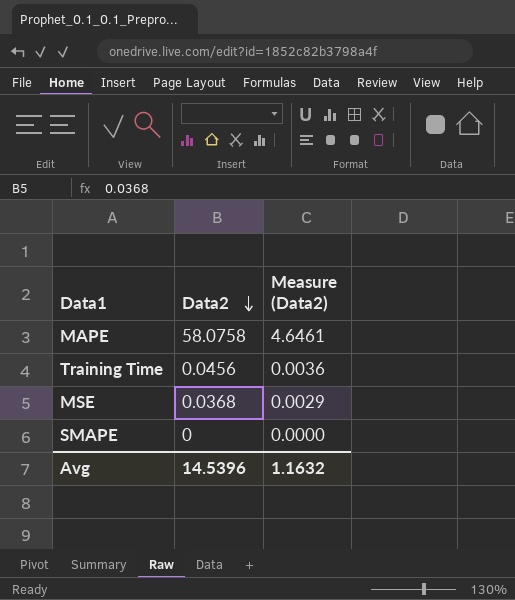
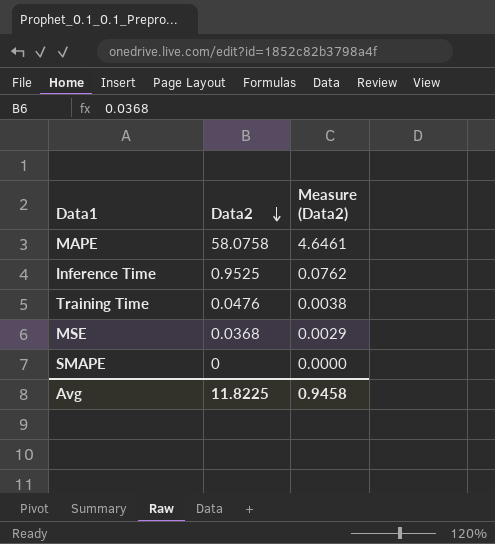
row Inference Time: none -> 0.9525 | 0.0762
Training Time | Data2: 0.0456 -> 0.0476
Training Time | Measure (Data2): 0.0036 -> 0.0038
Avg | Data2: 14.5396 -> 11.8225
Avg | Measure (Data2): 1.1632 -> 0.9458

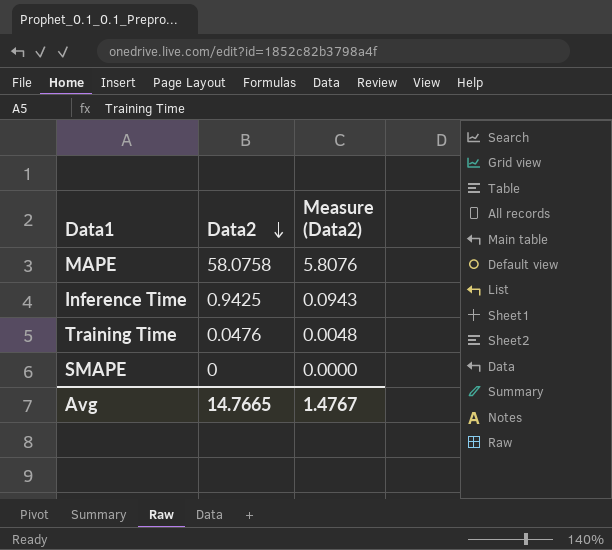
column Measure (Data2) | formula: [Data2] * 0.08 -> [Data2] * 0.1
row MSE: 0.0368 | 0.0029 -> none
Inference Time | Data2: 0.9525 -> 0.9425
Avg | Data2: 11.8225 -> 14.7665
Avg | Measure (Data2): 0.9458 -> 1.4767

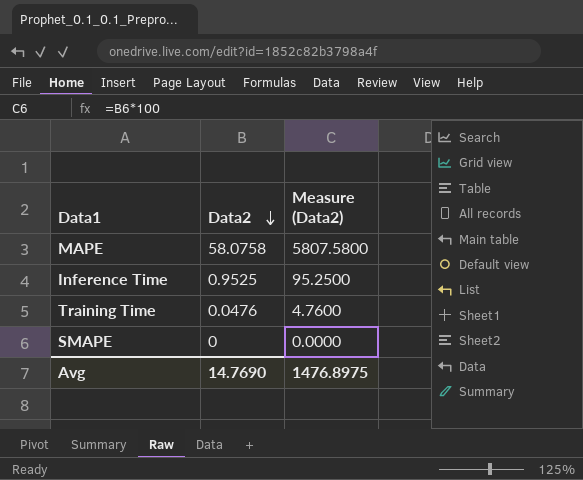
column Measure (Data2) | formula: [Data2] * 0.1 -> [Data2] * 100
Inference Time | Data2: 0.9425 -> 0.9525
Avg | Data2: 14.7665 -> 14.7690
Avg | Measure (Data2): 1.4767 -> 1476.8975

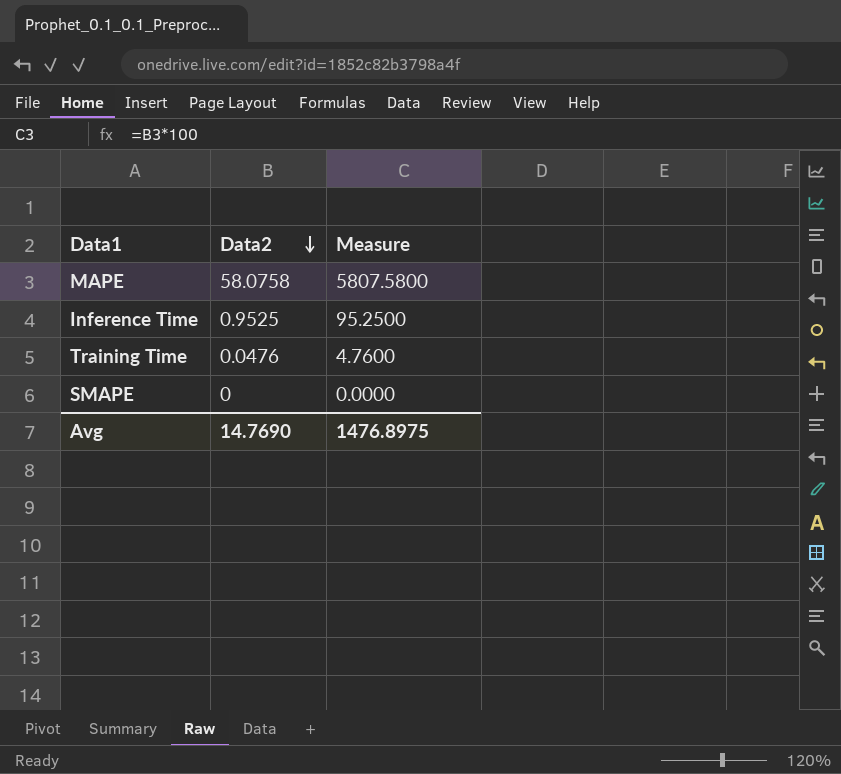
column name: Measure (Data2) -> Measure

